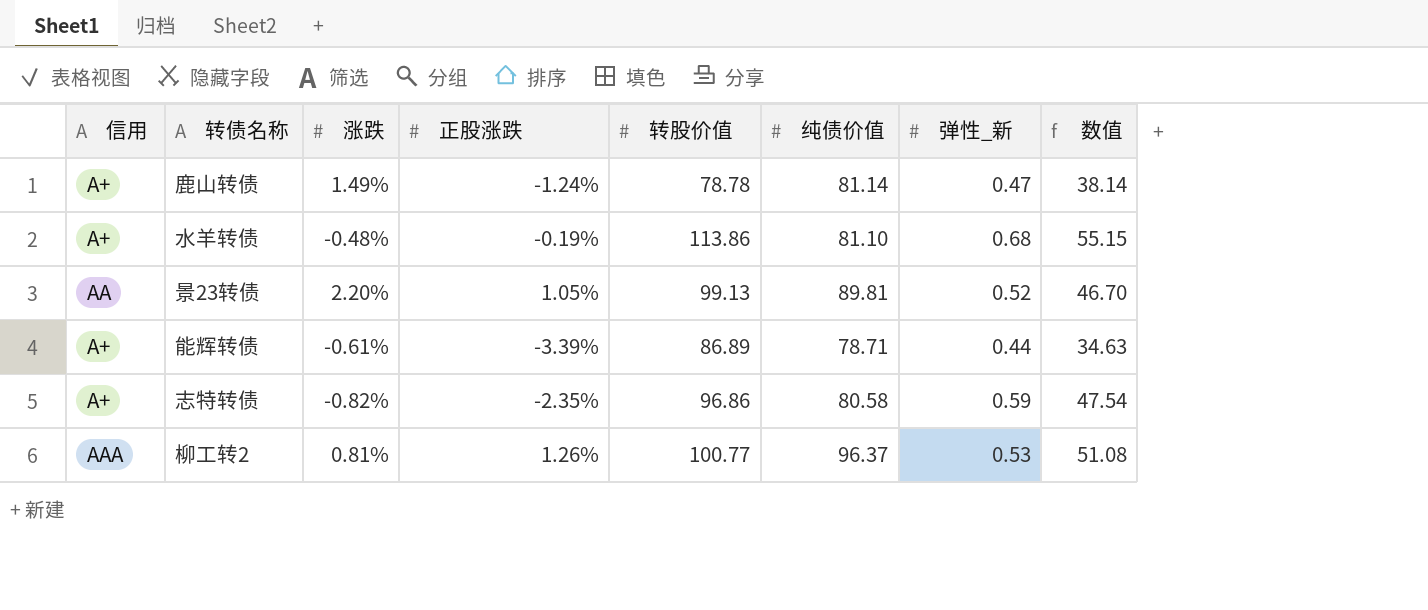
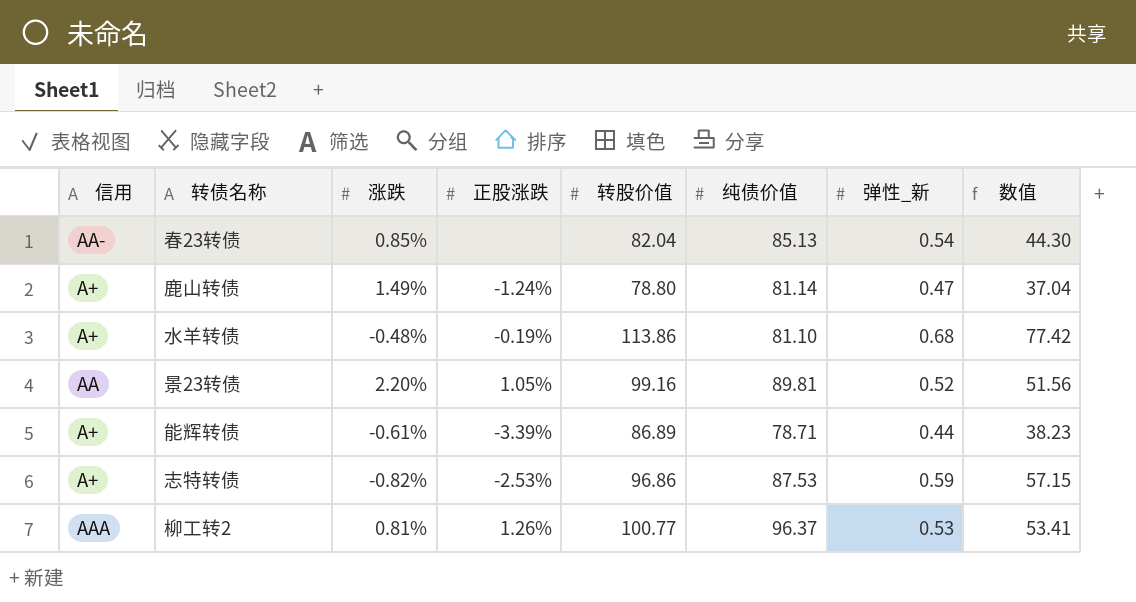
column 数值 | formula: [纯债价值] * [弹性_新] -> [转股价值] * [弹性_新]
row 春23转债: none -> AA- | 0.85% | none | 82.04 | 85.13 | 0.54 | 44.30
鹿山转债 | 转股价值: 78.78 -> 78.80
景23转债 | 转股价值: 99.13 -> 99.16
志特转债 | 正股涨跌: -2.35% -> -2.53%
志特转债 | 纯债价值: 80.58 -> 87.53

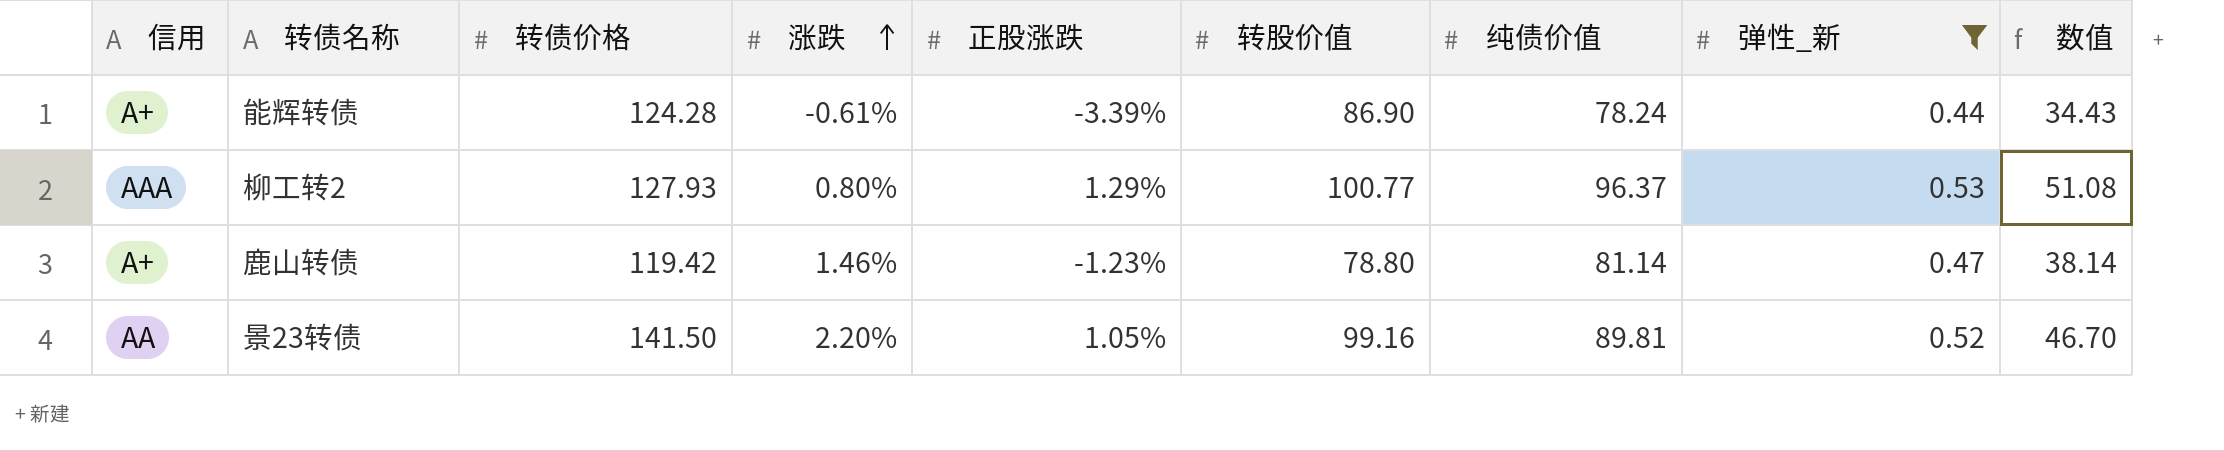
filter: none -> 弹性_新 <= 0.53
row order: none -> 涨跌 ascending
column 转债价格 | position: none -> 3
column 数值 | formula: [转股价值] * [弹性_新] -> [纯债价值] * [弹性_新]
能辉转债 | 转股价值: 86.89 -> 86.90
能辉转债 | 纯债价值: 78.71 -> 78.24
柳工转2 | 涨跌: 0.81% -> 0.80%
柳工转2 | 正股涨跌: 1.26% -> 1.29%
鹿山转债 | 涨跌: 1.49% -> 1.46%
鹿山转债 | 正股涨跌: -1.24% -> -1.23%

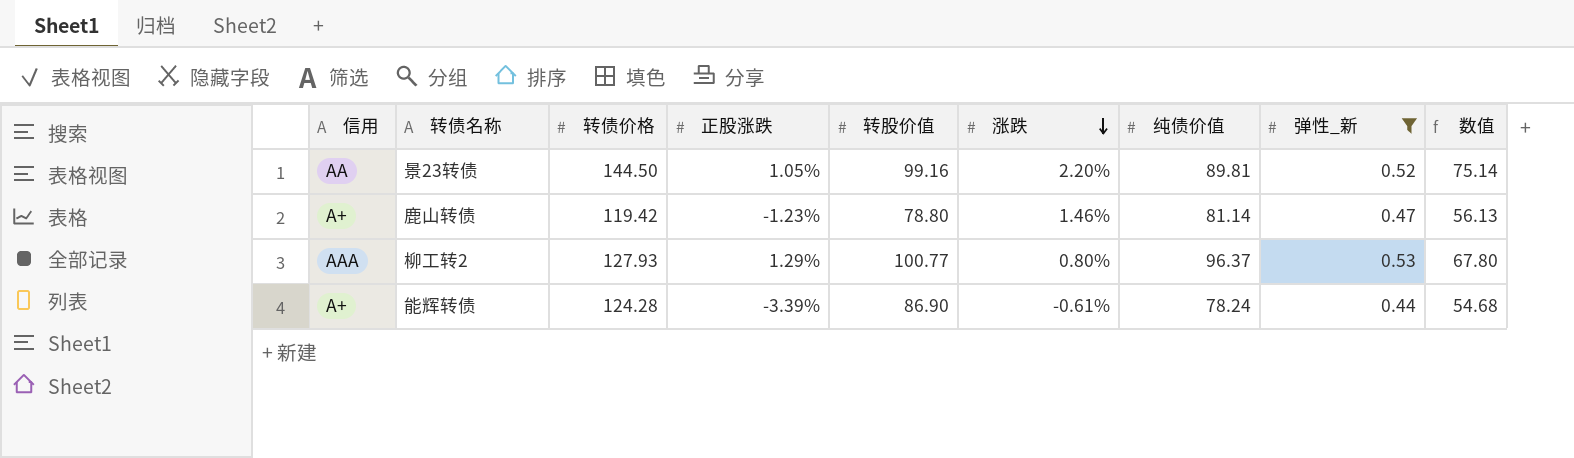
row order: 涨跌 ascending -> 涨跌 descending
column 涨跌 | position: 4 -> 6
column 数值 | formula: [纯债价值] * [弹性_新] -> [转债价格] * [弹性_新]
景23转债 | 转债价格: 141.50 -> 144.50

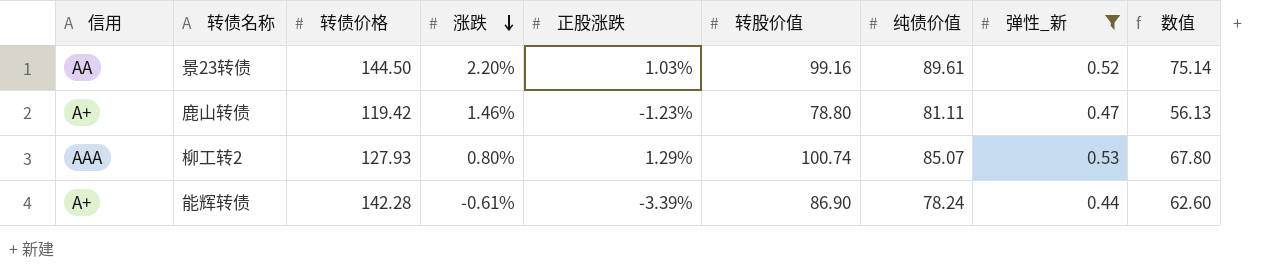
column 涨跌 | position: 6 -> 4
景23转债 | 正股涨跌: 1.05% -> 1.03%
景23转债 | 纯债价值: 89.81 -> 89.61
鹿山转债 | 纯债价值: 81.14 -> 81.11
柳工转2 | 转股价值: 100.77 -> 100.74
柳工转2 | 纯债价值: 96.37 -> 85.07
能辉转债 | 转债价格: 124.28 -> 142.28
能辉转债 | 数值: 54.68 -> 62.60

